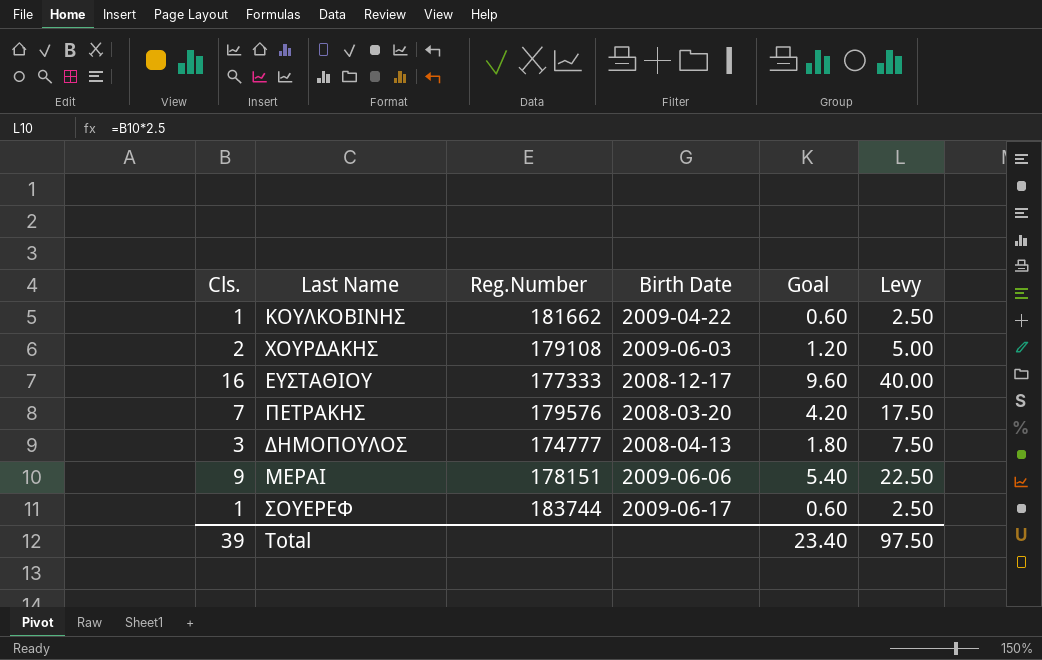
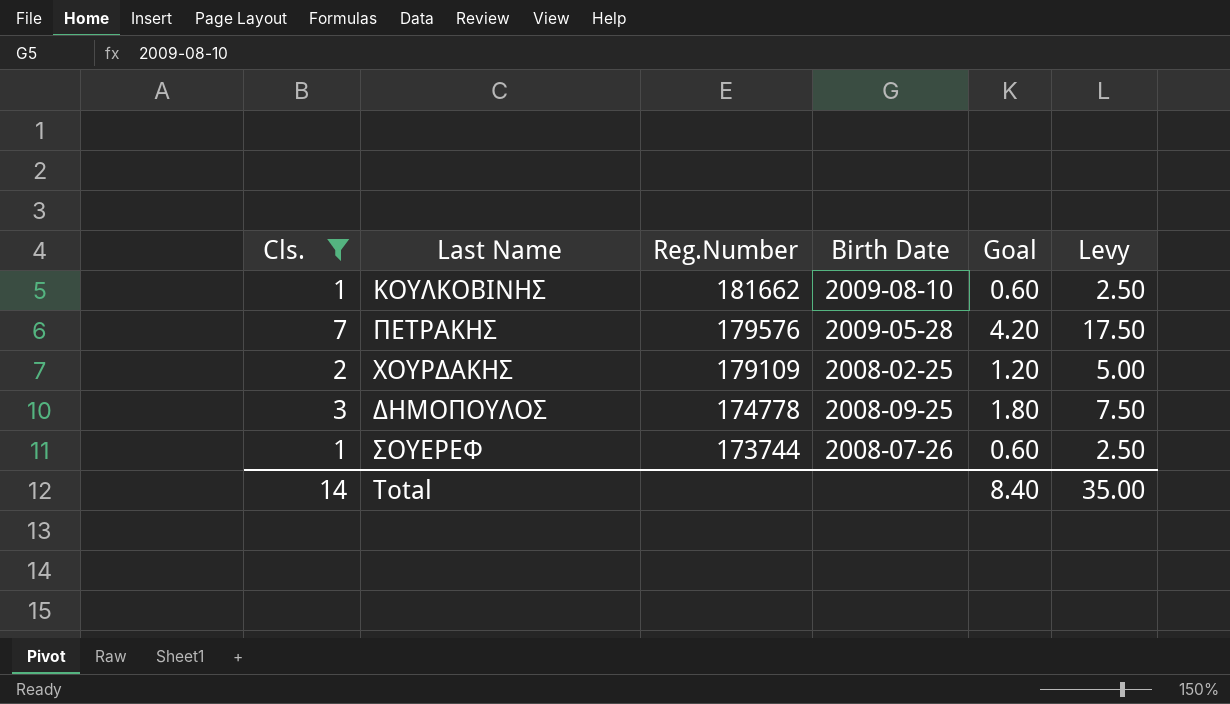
filter: none -> Cls. <= 7
row order: none -> Reg.Number descending
ΚΟΥΛΚΟΒΙΝΗΣ | Birth Date: 2009-04-22 -> 2009-08-10
ΠΕΤΡΑΚΗΣ | Birth Date: 2008-03-20 -> 2009-05-28
ΧΟΥΡΔΑΚΗΣ | Reg.Number: 179108 -> 179109
ΧΟΥΡΔΑΚΗΣ | Birth Date: 2009-06-03 -> 2008-02-25
ΔΗΜΟΠΟΥΛΟΣ | Reg.Number: 174777 -> 174778
ΔΗΜΟΠΟΥΛΟΣ | Birth Date: 2008-04-13 -> 2008-09-25
ΣΟΥΕΡΕΦ | Reg.Number: 183744 -> 173744
ΣΟΥΕΡΕΦ | Birth Date: 2009-06-17 -> 2008-07-26
Total | Cls.: 39 -> 14
Total | Goal: 23.40 -> 8.40
Total | Levy: 97.50 -> 35.00

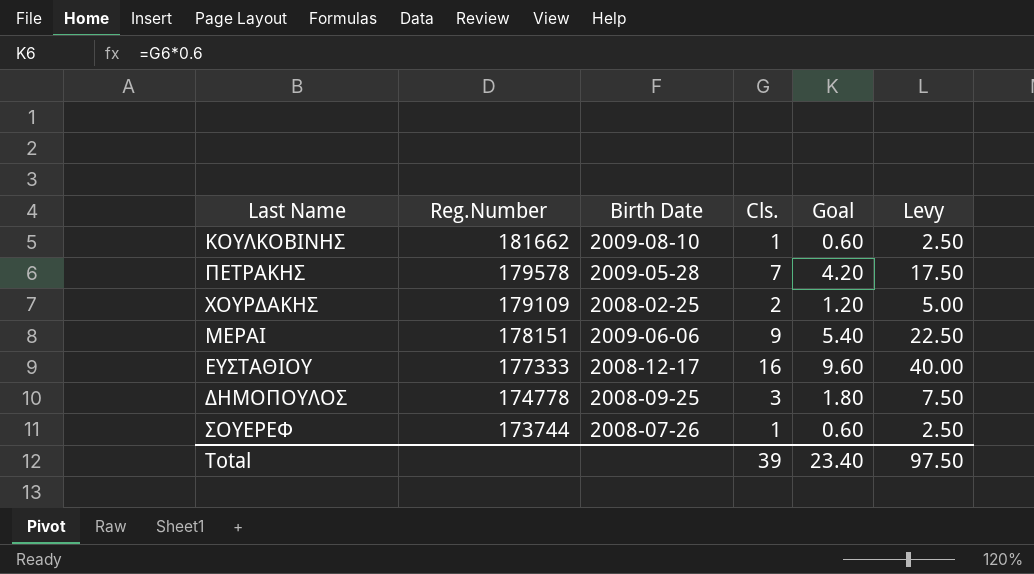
filter: Cls. <= 7 -> none
column Cls. | position: 1 -> 4
ΠΕΤΡΑΚΗΣ | Reg.Number: 179576 -> 179578
Total | Cls.: 14 -> 39
Total | Goal: 8.40 -> 23.40
Total | Levy: 35.00 -> 97.50

